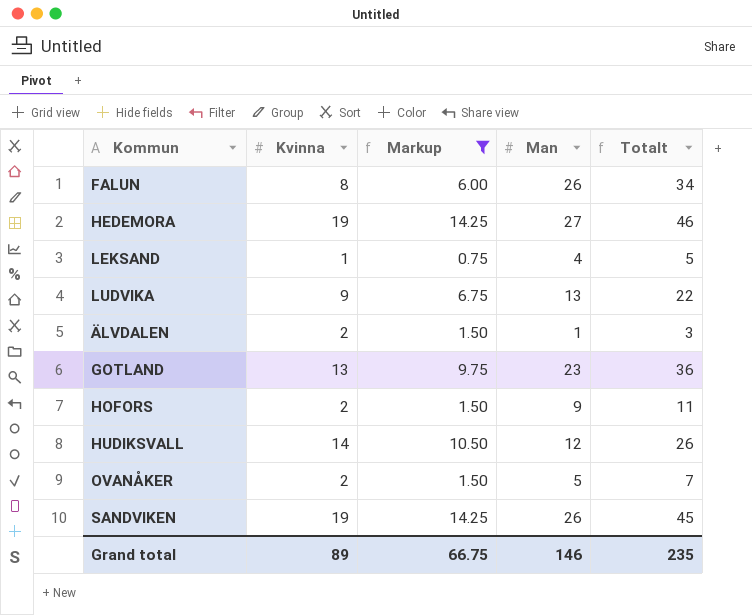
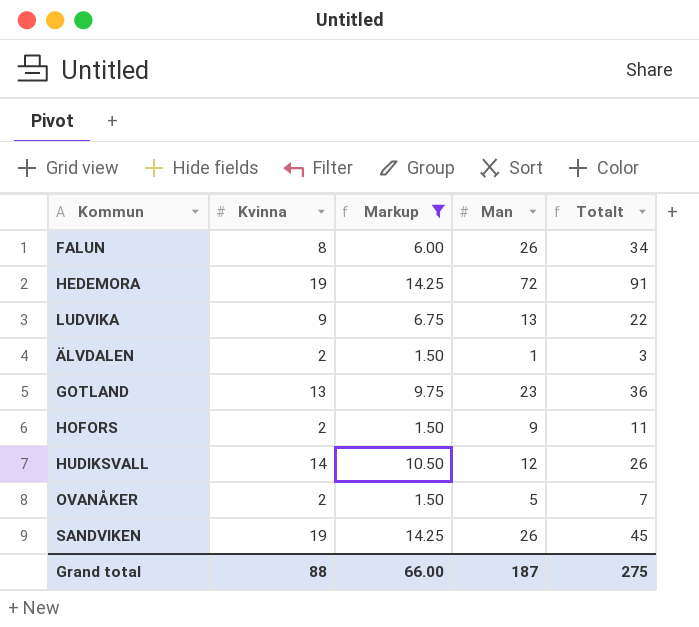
row LEKSAND: 1 | 0.75 | 4 | 5 -> none
HEDEMORA | Man: 27 -> 72
HEDEMORA | Totalt: 46 -> 91
Grand total | Kvinna: 89 -> 88
Grand total | Markup: 66.75 -> 66.00
Grand total | Man: 146 -> 187
Grand total | Totalt: 235 -> 275

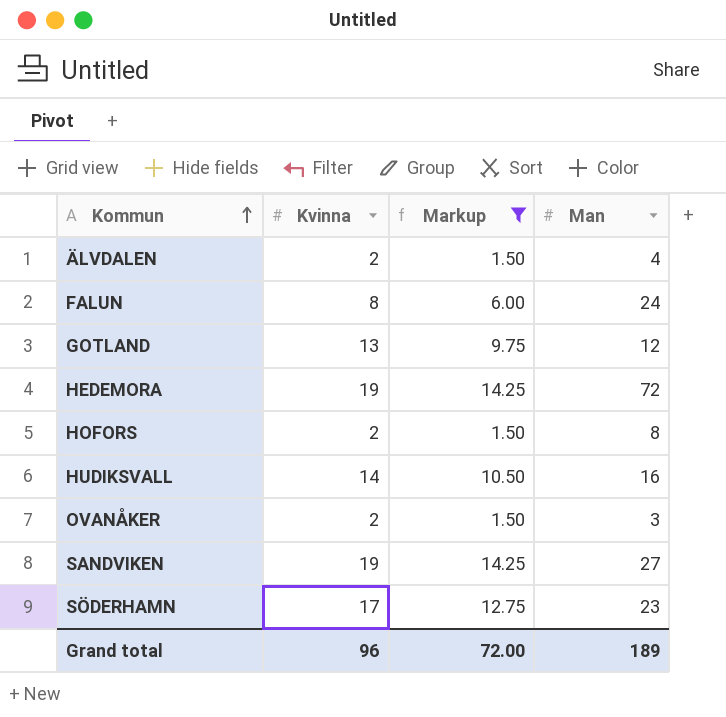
row order: none -> Kommun ascending
column Totalt | formula: [Kvinna] + [Man] -> none
row LUDVIKA: 9 | 6.75 | 13 | 22 -> none
ÄLVDALEN | Man: 1 -> 4
FALUN | Man: 26 -> 24
GOTLAND | Man: 23 -> 12
HOFORS | Man: 9 -> 8
HUDIKSVALL | Man: 12 -> 16
OVANÅKER | Man: 5 -> 3
SANDVIKEN | Man: 26 -> 27
row SÖDERHAMN: none -> 17 | 12.75 | 23
Grand total | Kvinna: 88 -> 96
Grand total | Markup: 66.00 -> 72.00
Grand total | Man: 187 -> 189

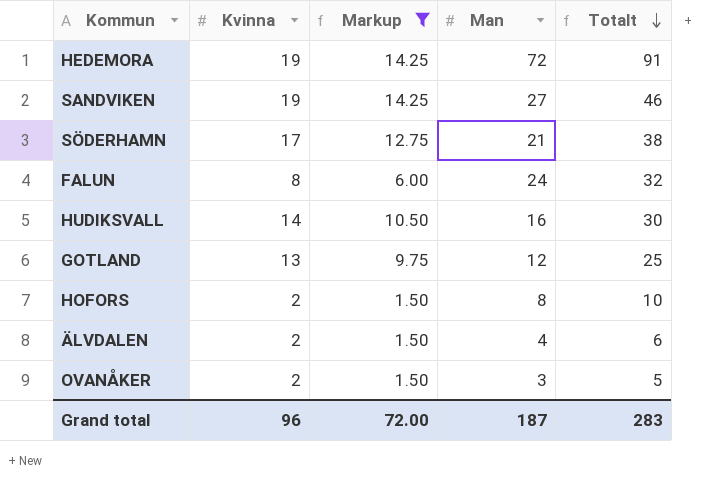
row order: Kommun ascending -> Totalt descending
column Totalt | formula: none -> [Kvinna] + [Man]
SÖDERHAMN | Man: 23 -> 21
Grand total | Man: 189 -> 187

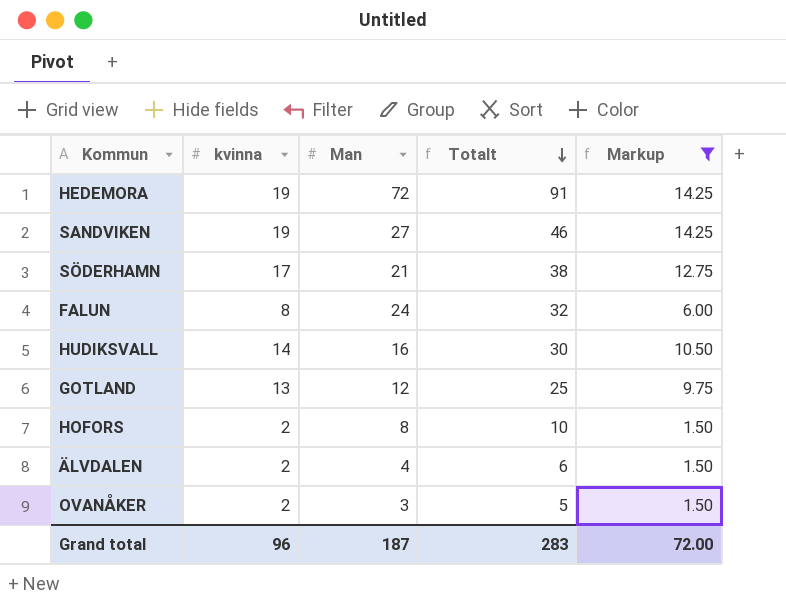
column name: Kvinna -> kvinna
column Markup | position: 3 -> 5

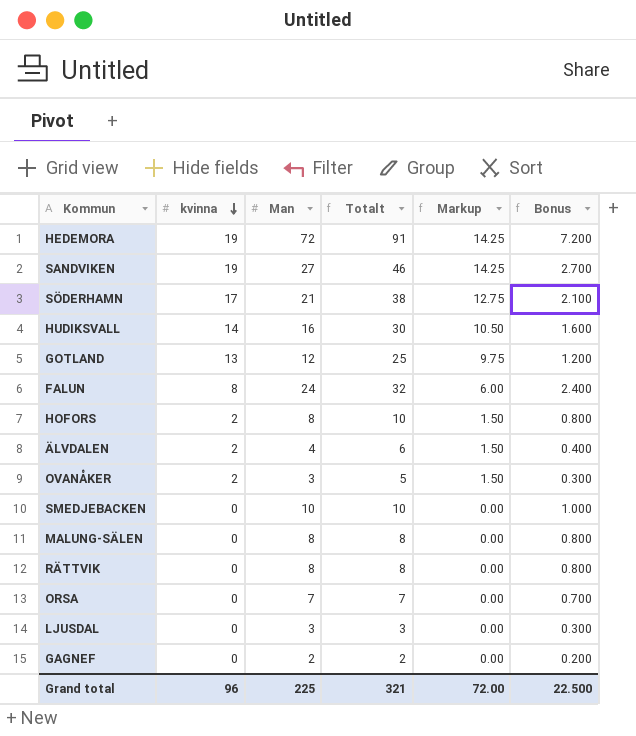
filter: Markup != 0.00 -> none
row order: Totalt descending -> kvinna descending
column Bonus | formula: none -> [Man] * 0.1
Grand total | Man: 187 -> 225
Grand total | Totalt: 283 -> 321

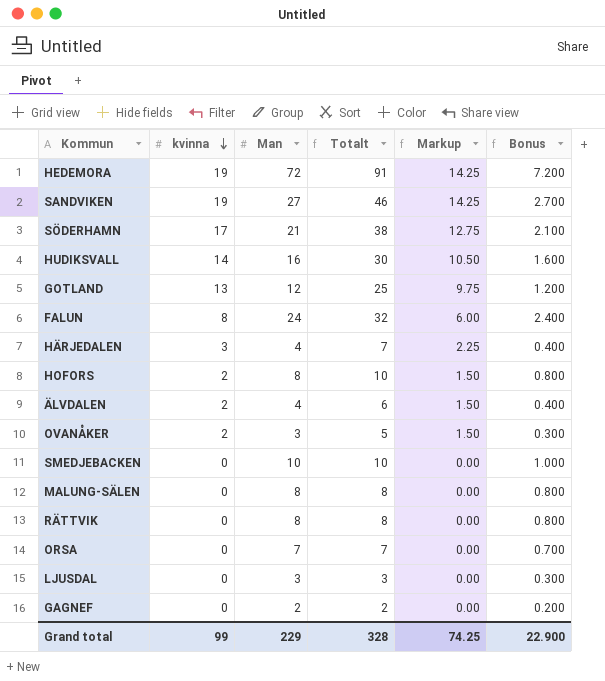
row HÄRJEDALEN: none -> 3 | 4 | 7 | 2.25 | 0.400
Grand total | kvinna: 96 -> 99
Grand total | Man: 225 -> 229
Grand total | Totalt: 321 -> 328
Grand total | Markup: 72.00 -> 74.25
Grand total | Bonus: 22.500 -> 22.900

